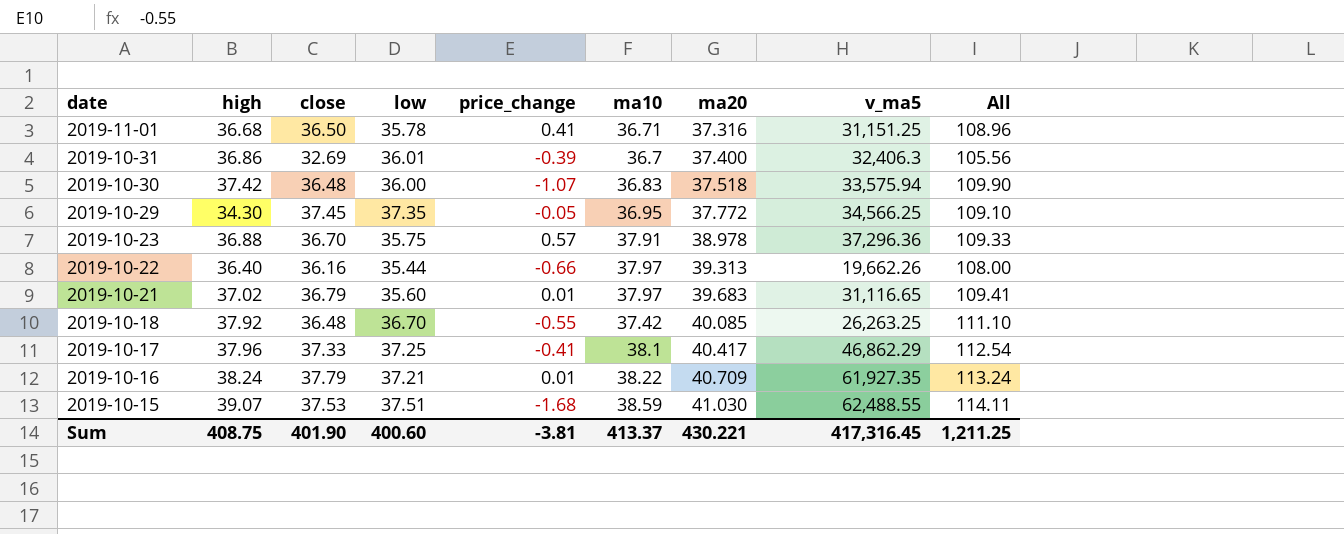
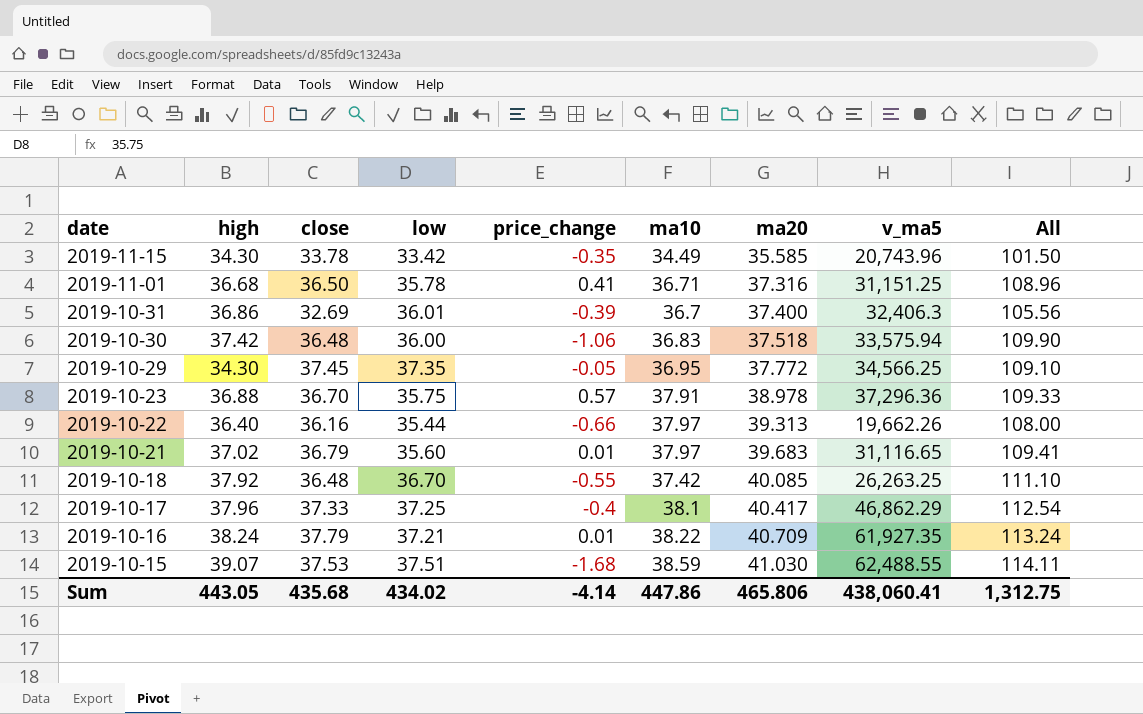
row 2019-11-15: none -> 34.30 | 33.78 | 33.42 | -0.35 | 34.49 | 35.585 | 20,743.96 | 101.50
2019-10-30 | price_change: -1.07 -> -1.06
2019-10-17 | price_change: -0.41 -> -0.4
Sum | high: 408.75 -> 443.05
Sum | close: 401.90 -> 435.68
Sum | low: 400.60 -> 434.02
Sum | price_change: -3.81 -> -4.14
Sum | ma10: 413.37 -> 447.86
Sum | ma20: 430.221 -> 465.806
Sum | v_ma5: 417,316.45 -> 438,060.41
Sum | All: 1,211.25 -> 1,312.75

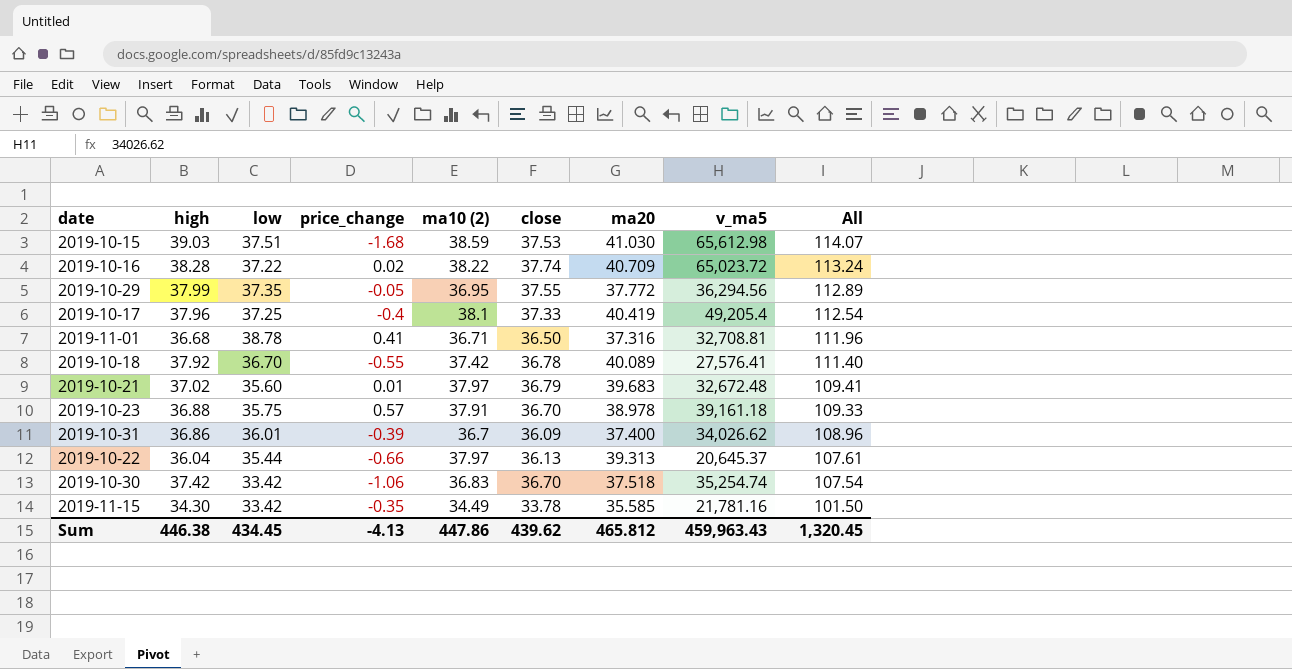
row order: date descending -> All descending
column name: ma10 -> ma10 (2)
column close | position: 3 -> 6
2019-10-15 | high: 39.07 -> 39.03
2019-10-15 | v_ma5: 62,488.55 -> 65,612.98
2019-10-15 | All: 114.11 -> 114.07
2019-10-16 | high: 38.24 -> 38.28
2019-10-16 | low: 37.21 -> 37.22
2019-10-16 | price_change: 0.01 -> 0.02
2019-10-16 | close: 37.79 -> 37.74
2019-10-16 | v_ma5: 61,927.35 -> 65,023.72
2019-10-29 | high: 34.30 -> 37.99
2019-10-29 | close: 37.45 -> 37.55
2019-10-29 | v_ma5: 34,566.25 -> 36,294.56
2019-10-29 | All: 109.10 -> 112.89
2019-10-17 | ma20: 40.417 -> 40.419
2019-10-17 | v_ma5: 46,862.29 -> 49,205.4
2019-11-01 | low: 35.78 -> 38.78
2019-11-01 | v_ma5: 31,151.25 -> 32,708.81
2019-11-01 | All: 108.96 -> 111.96
2019-10-18 | close: 36.48 -> 36.78
2019-10-18 | ma20: 40.085 -> 40.089
2019-10-18 | v_ma5: 26,263.25 -> 27,576.41
2019-10-18 | All: 111.10 -> 111.40
2019-10-21 | v_ma5: 31,116.65 -> 32,672.48
2019-10-23 | v_ma5: 37,296.36 -> 39,161.18
2019-10-31 | close: 32.69 -> 36.09
2019-10-31 | v_ma5: 32,406.3 -> 34,026.62
2019-10-31 | All: 105.56 -> 108.96
2019-10-22 | high: 36.40 -> 36.04
2019-10-22 | close: 36.16 -> 36.13
2019-10-22 | v_ma5: 19,662.26 -> 20,645.37
2019-10-22 | All: 108.00 -> 107.61
2019-10-30 | low: 36.00 -> 33.42
2019-10-30 | close: 36.48 -> 36.70
2019-10-30 | v_ma5: 33,575.94 -> 35,254.74
2019-10-30 | All: 109.90 -> 107.54
2019-11-15 | v_ma5: 20,743.96 -> 21,781.16
Sum | high: 443.05 -> 446.38
Sum | low: 434.02 -> 434.45
Sum | price_change: -4.14 -> -4.13
Sum | close: 435.68 -> 439.62
Sum | ma20: 465.806 -> 465.812
Sum | v_ma5: 438,060.41 -> 459,963.43
Sum | All: 1,312.75 -> 1,320.45

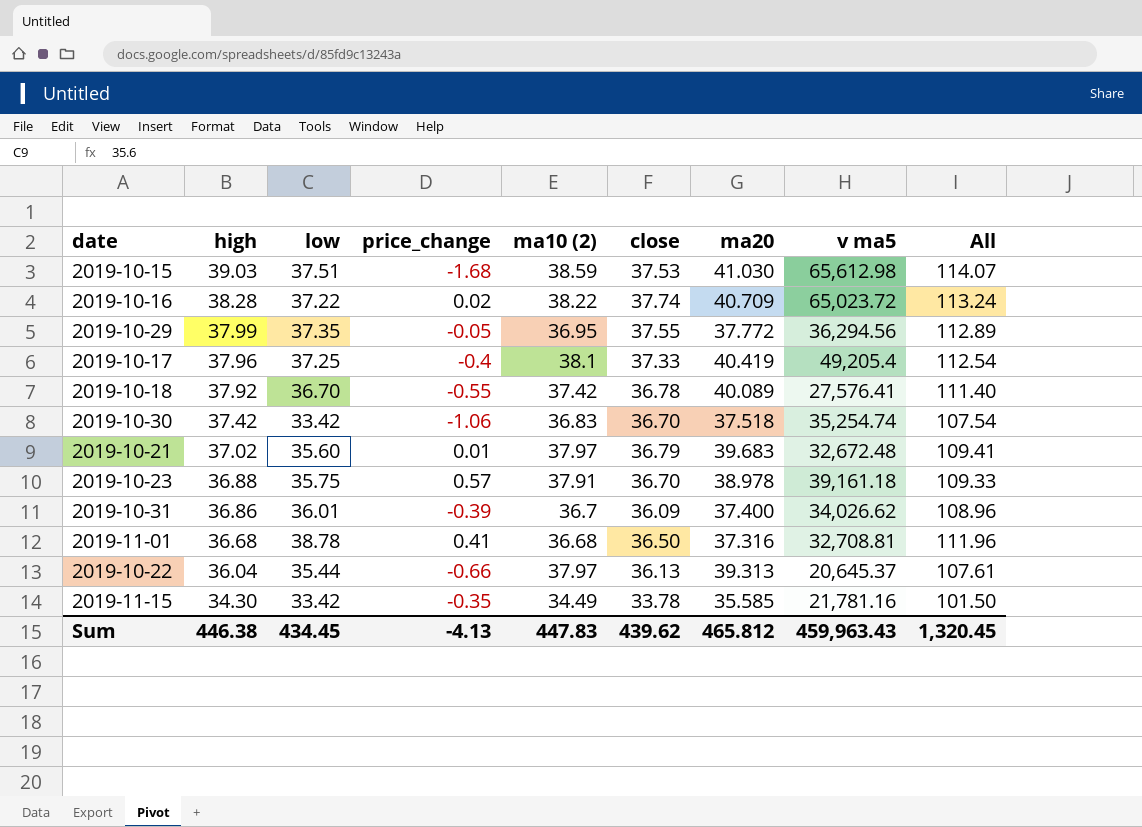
row order: All descending -> high descending
column name: v_ma5 -> v ma5
2019-11-01 | ma10 (2): 36.71 -> 36.68
Sum | ma10 (2): 447.86 -> 447.83

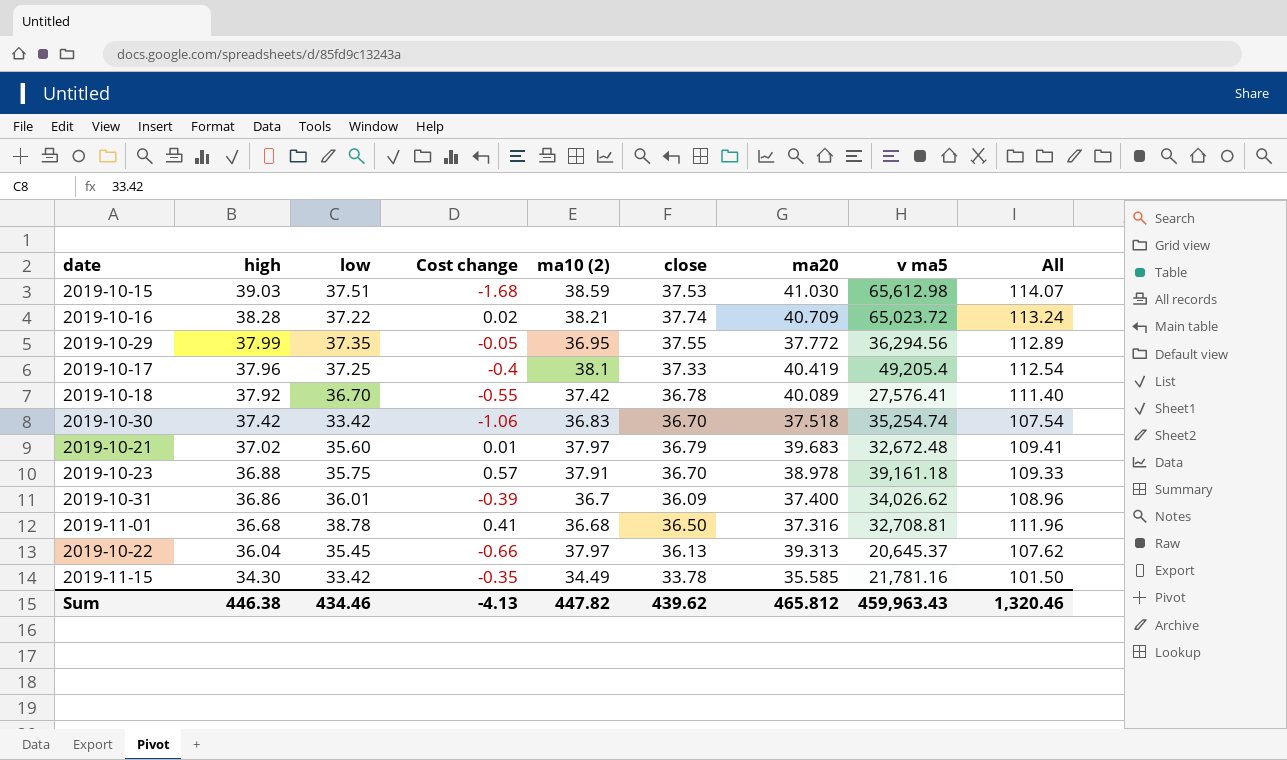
column name: price_change -> Cost change
2019-10-16 | ma10 (2): 38.22 -> 38.21
2019-10-22 | low: 35.44 -> 35.45
2019-10-22 | All: 107.61 -> 107.62
Sum | low: 434.45 -> 434.46
Sum | ma10 (2): 447.83 -> 447.82
Sum | All: 1,320.45 -> 1,320.46

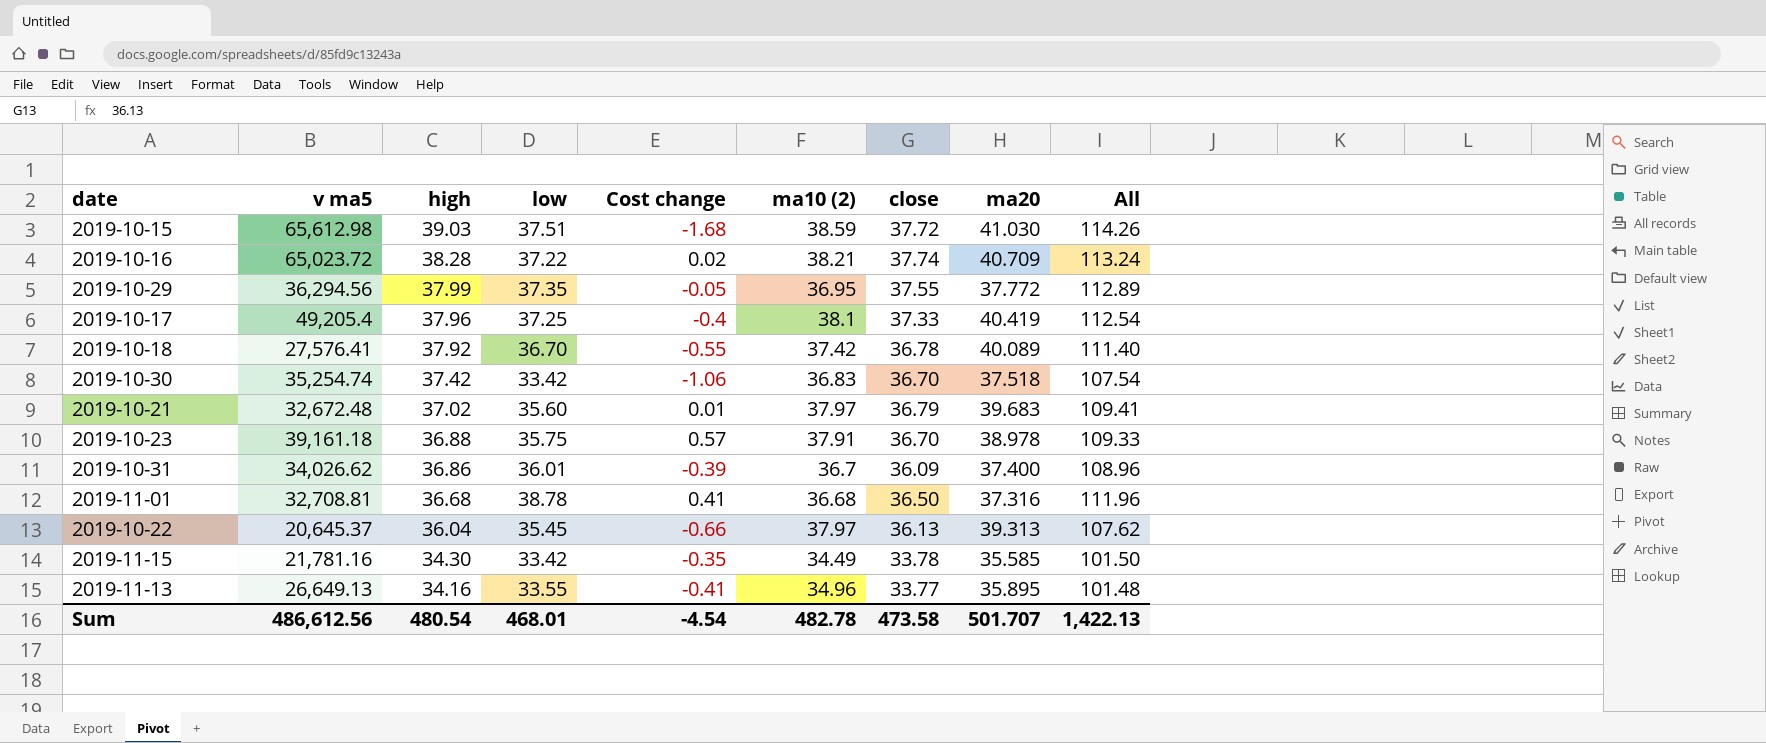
column v ma5 | position: 8 -> 2
2019-10-15 | close: 37.53 -> 37.72
2019-10-15 | All: 114.07 -> 114.26
row 2019-11-13: none -> 26,649.13 | 34.16 | 33.55 | -0.41 | 34.96 | 33.77 | 35.895 | 101.48
Sum | v ma5: 459,963.43 -> 486,612.56
Sum | high: 446.38 -> 480.54
Sum | low: 434.46 -> 468.01
Sum | Cost change: -4.13 -> -4.54
Sum | ma10 (2): 447.82 -> 482.78
Sum | close: 439.62 -> 473.58
Sum | ma20: 465.812 -> 501.707
Sum | All: 1,320.46 -> 1,422.13

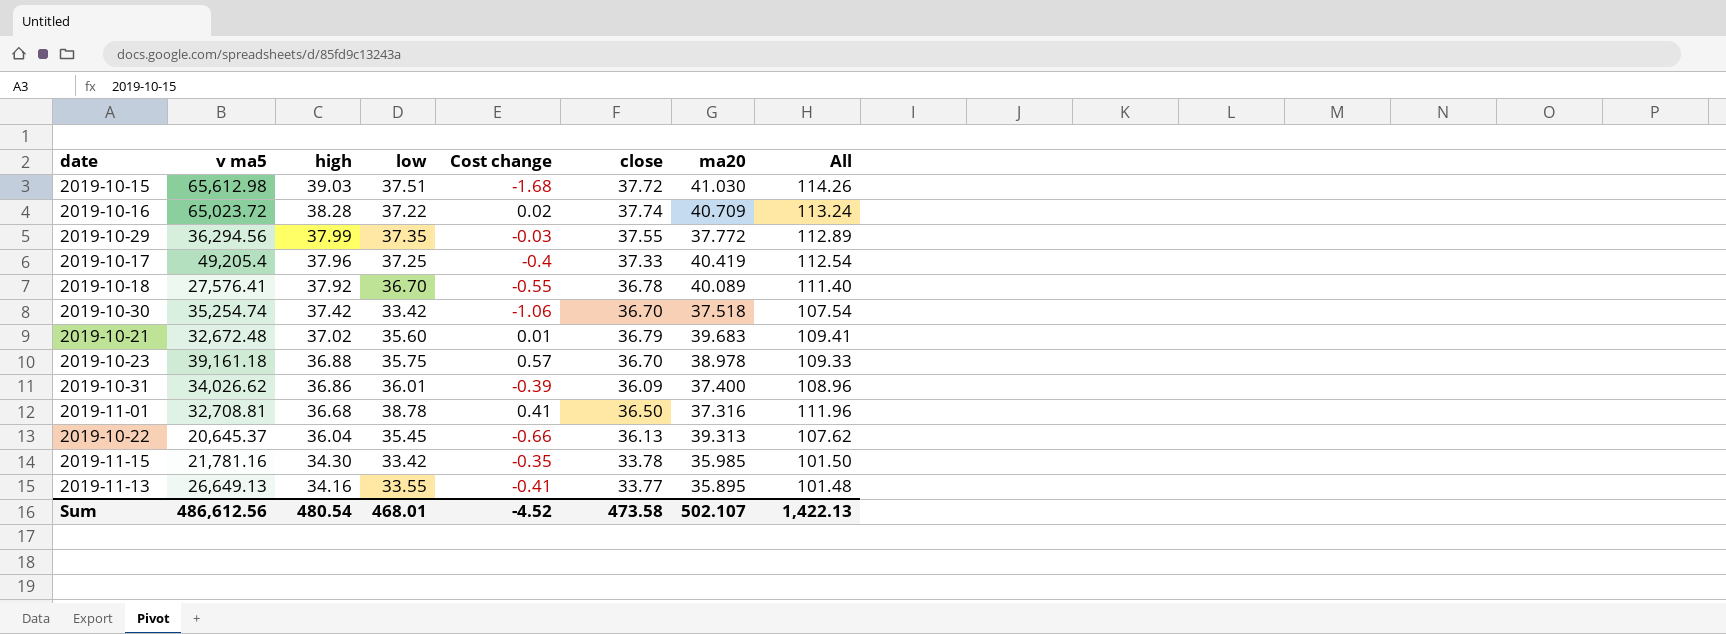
column ma10 (2) | position: 6 -> none
2019-10-29 | Cost change: -0.05 -> -0.03
2019-11-15 | ma20: 35.585 -> 35.985
Sum | Cost change: -4.54 -> -4.52
Sum | ma20: 501.707 -> 502.107

